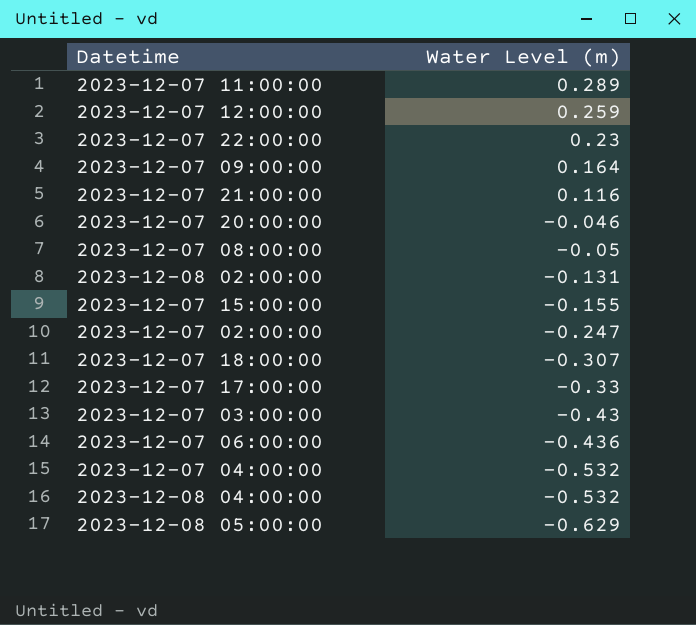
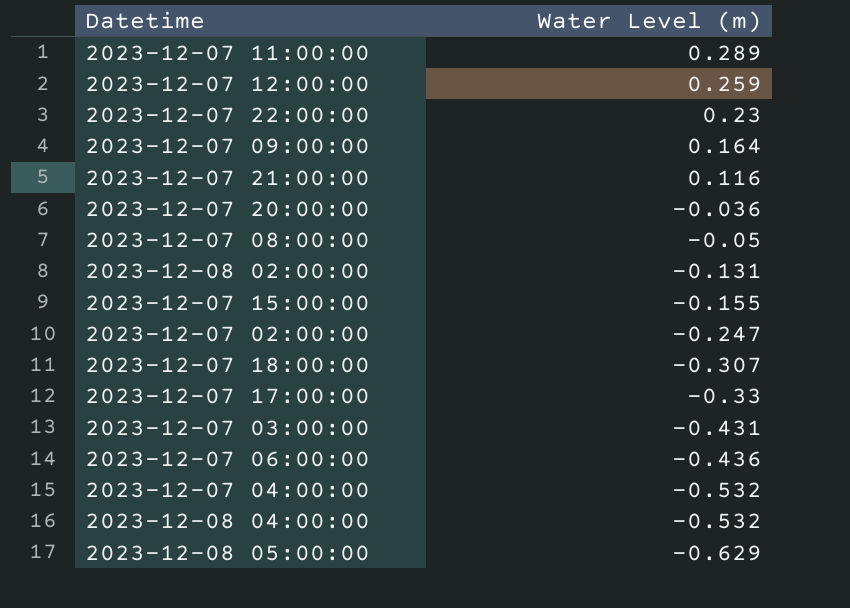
2023-12-07 20:00:00 | Water Level (m): -0.046 -> -0.036
2023-12-07 03:00:00 | Water Level (m): -0.43 -> -0.431

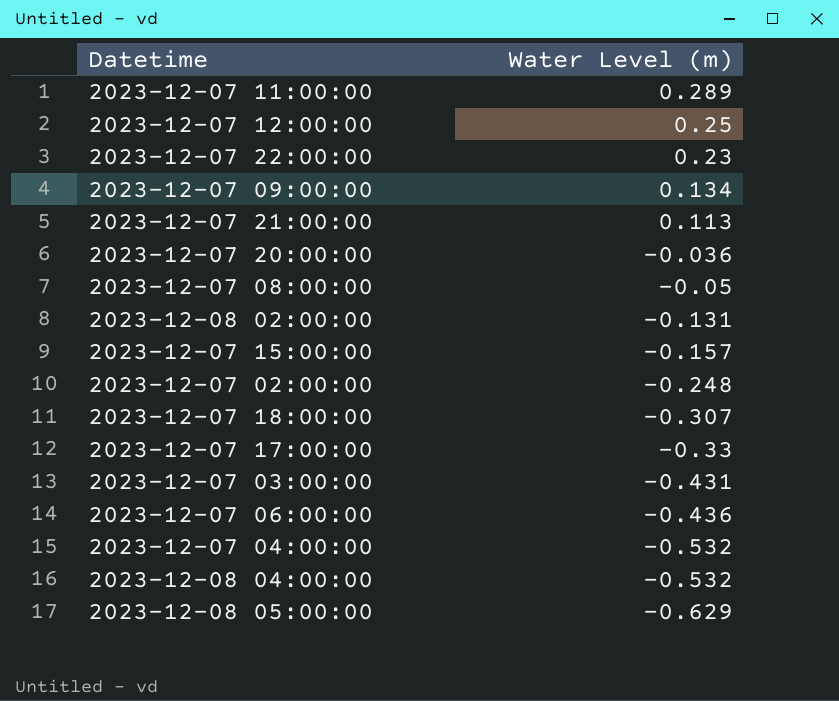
2023-12-07 12:00:00 | Water Level (m): 0.259 -> 0.25
2023-12-07 09:00:00 | Water Level (m): 0.164 -> 0.134
2023-12-07 21:00:00 | Water Level (m): 0.116 -> 0.113
2023-12-07 15:00:00 | Water Level (m): -0.155 -> -0.157
2023-12-07 02:00:00 | Water Level (m): -0.247 -> -0.248

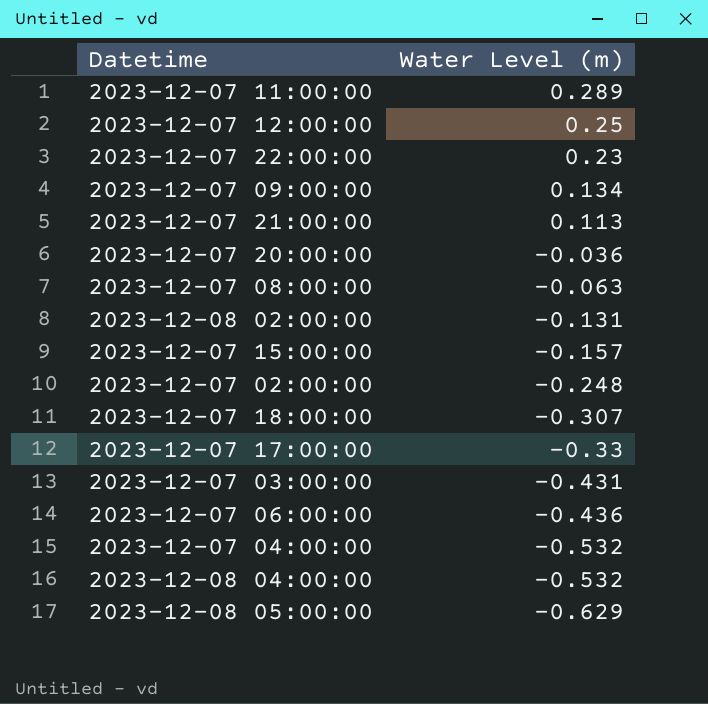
2023-12-07 08:00:00 | Water Level (m): -0.05 -> -0.063

